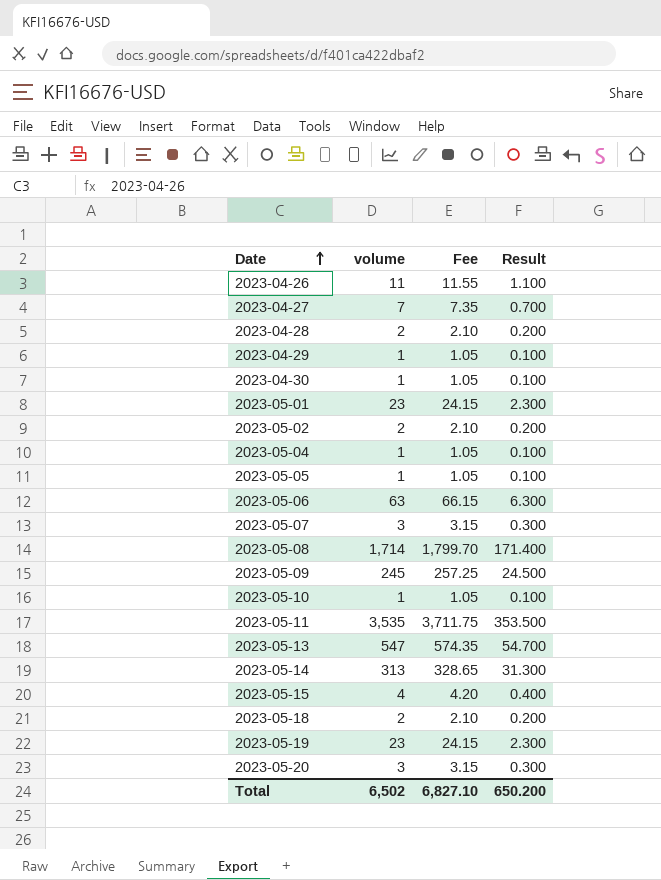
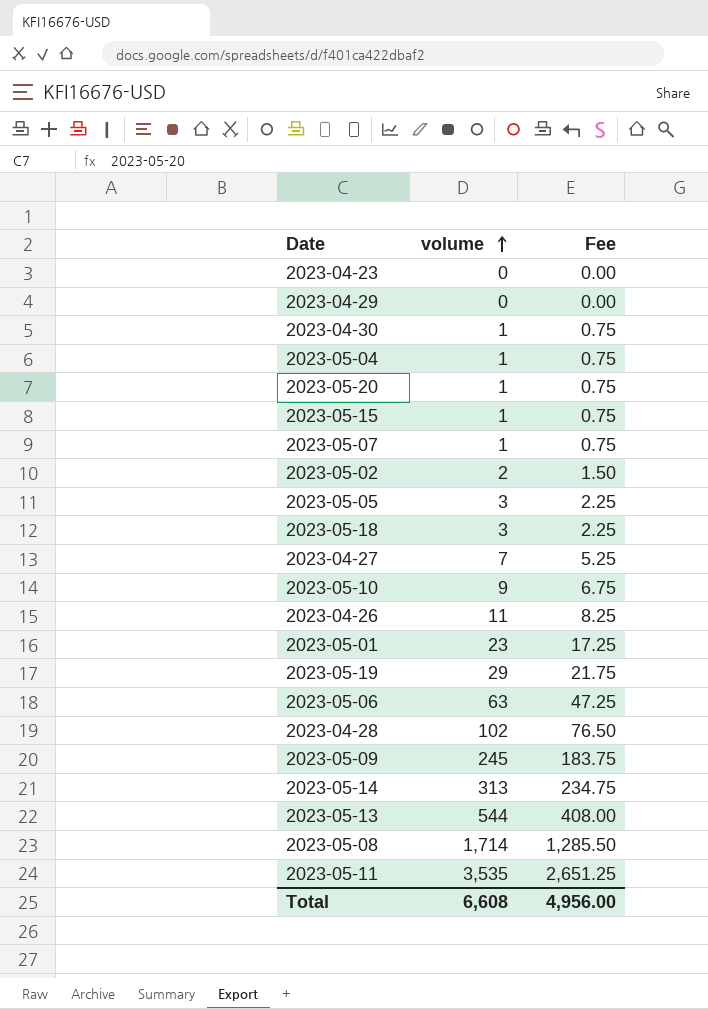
row order: Date ascending -> volume ascending
column Result | formula: [volume] * 0.1 -> none
column Fee | formula: [volume] * 1.05 -> [volume] * 0.75
row 2023-04-23: none -> 0 | 0.00
2023-04-29 | volume: 1 -> 0
2023-05-20 | volume: 3 -> 1
2023-05-15 | volume: 4 -> 1
2023-05-07 | volume: 3 -> 1
2023-05-05 | volume: 1 -> 3
2023-05-18 | volume: 2 -> 3
2023-05-10 | volume: 1 -> 9
2023-05-19 | volume: 23 -> 29
2023-04-28 | volume: 2 -> 102
2023-05-13 | volume: 547 -> 544
Total | volume: 6,502 -> 6,608
Total | Fee: 6,827.10 -> 4,956.00

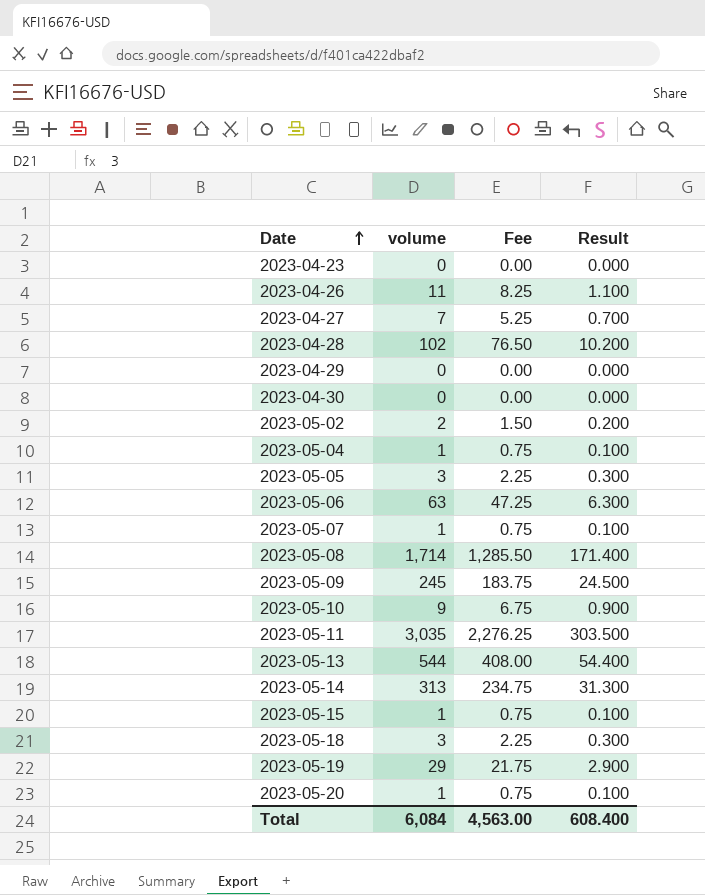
row order: volume ascending -> Date ascending
column Result | formula: none -> [volume] * 0.1
row 2023-05-01: 23 | 17.25 -> none
2023-04-30 | volume: 1 -> 0
2023-04-30 | Fee: 0.75 -> 0.00
2023-05-11 | volume: 3,535 -> 3,035
2023-05-11 | Fee: 2,651.25 -> 2,276.25
Total | volume: 6,608 -> 6,084
Total | Fee: 4,956.00 -> 4,563.00

